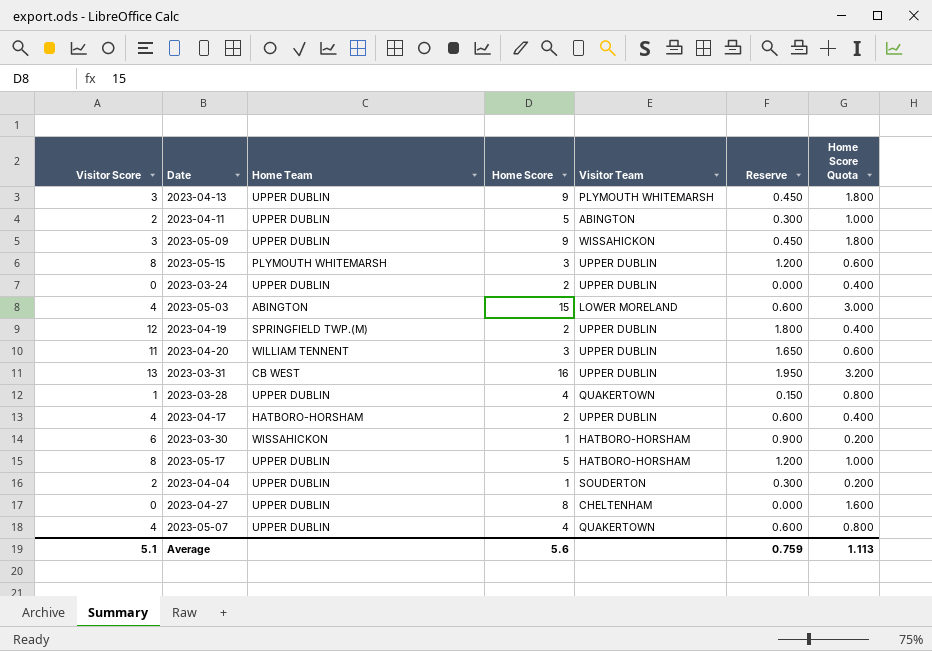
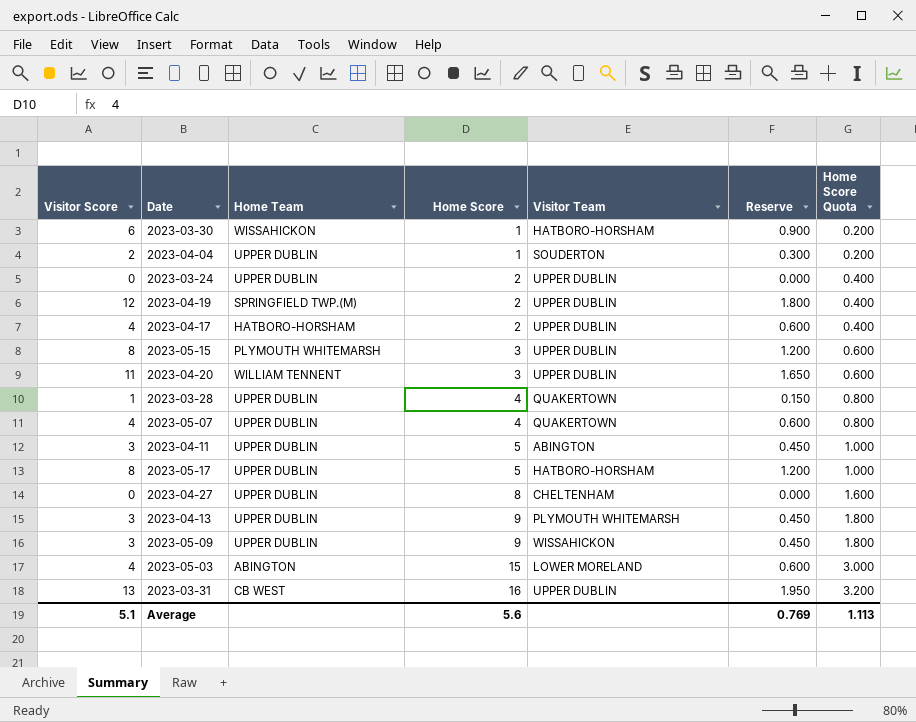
row order: none -> Home Score ascending
2023-04-11 | Visitor Score: 2 -> 3
2023-04-11 | Reserve: 0.300 -> 0.450
Average | Reserve: 0.759 -> 0.769

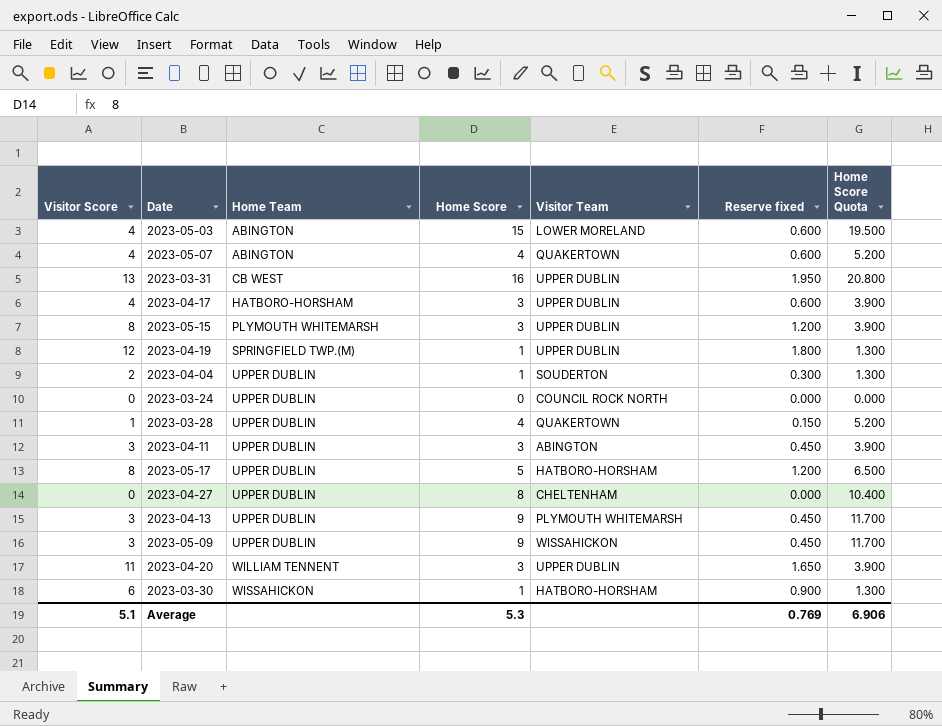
row order: Home Score ascending -> Home Team ascending
column name: Reserve -> Reserve fixed
column Home Score Quota | formula: [Home Score] * 0.2 -> [Home Score] * 1.3
2023-05-07 | Home Team: UPPER DUBLIN -> ABINGTON
2023-04-17 | Home Score: 2 -> 3
2023-04-19 | Home Score: 2 -> 1
2023-03-24 | Home Score: 2 -> 0
2023-03-24 | Visitor Team: UPPER DUBLIN -> COUNCIL ROCK NORTH
2023-04-11 | Home Score: 5 -> 3
Average | Home Score: 5.6 -> 5.3
Average | Home Score Quota: 1.113 -> 6.906

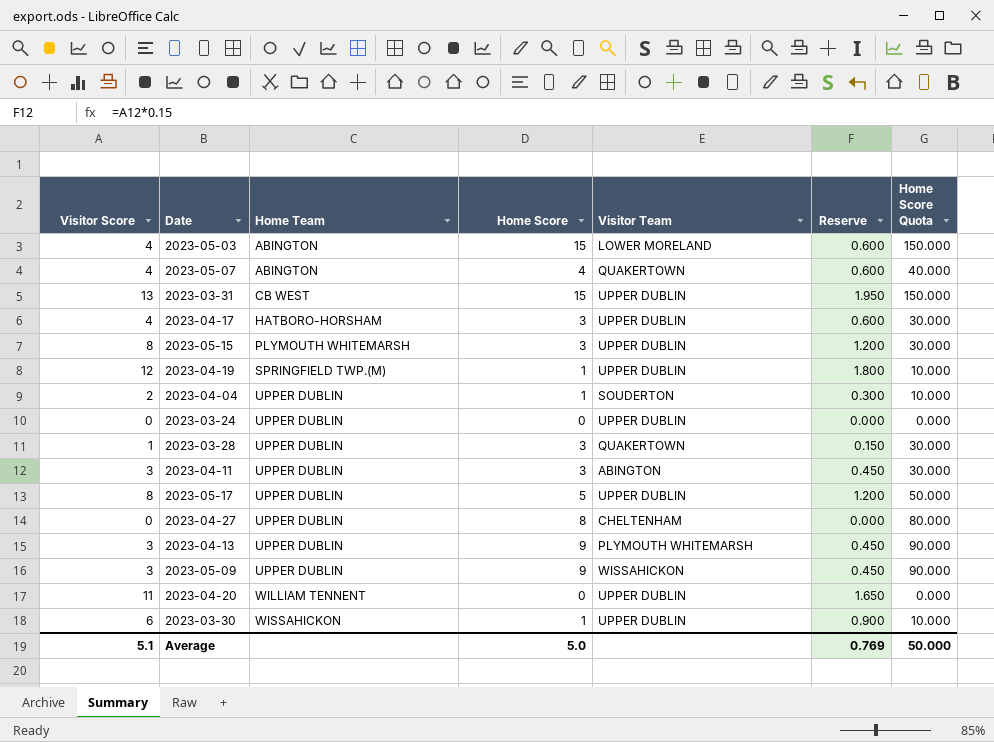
column name: Reserve fixed -> Reserve
column Home Score Quota | formula: [Home Score] * 1.3 -> [Home Score] * 10
2023-03-31 | Home Score: 16 -> 15
2023-03-24 | Visitor Team: COUNCIL ROCK NORTH -> UPPER DUBLIN
2023-03-28 | Home Score: 4 -> 3
2023-05-17 | Visitor Team: HATBORO-HORSHAM -> UPPER DUBLIN
2023-04-20 | Home Score: 3 -> 0
2023-03-30 | Visitor Team: HATBORO-HORSHAM -> UPPER DUBLIN
Average | Home Score: 5.3 -> 5.0
Average | Home Score Quota: 6.906 -> 50.000

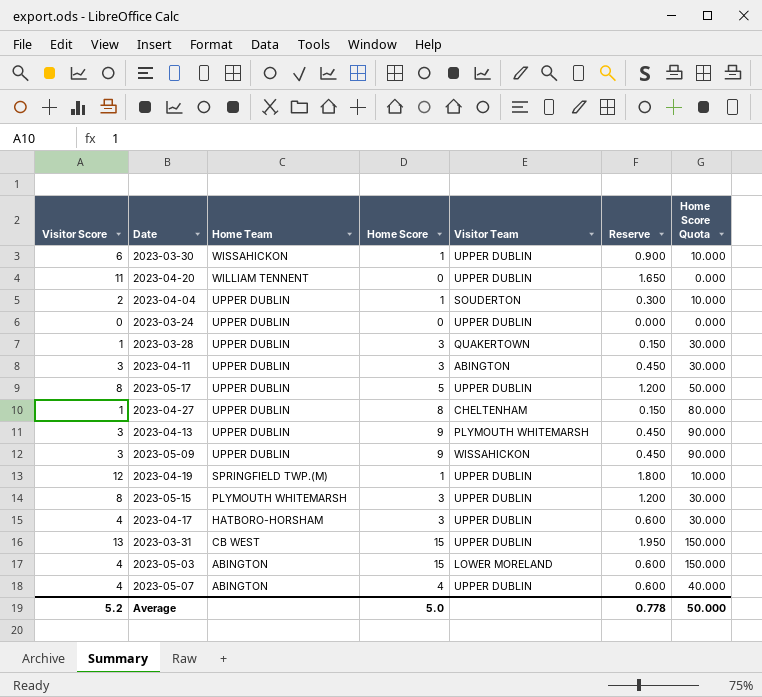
row order: Home Team ascending -> Home Team descending
2023-04-27 | Visitor Score: 0 -> 1
2023-04-27 | Reserve: 0.000 -> 0.150
2023-05-07 | Visitor Team: QUAKERTOWN -> UPPER DUBLIN
Average | Visitor Score: 5.1 -> 5.2
Average | Reserve: 0.769 -> 0.778

